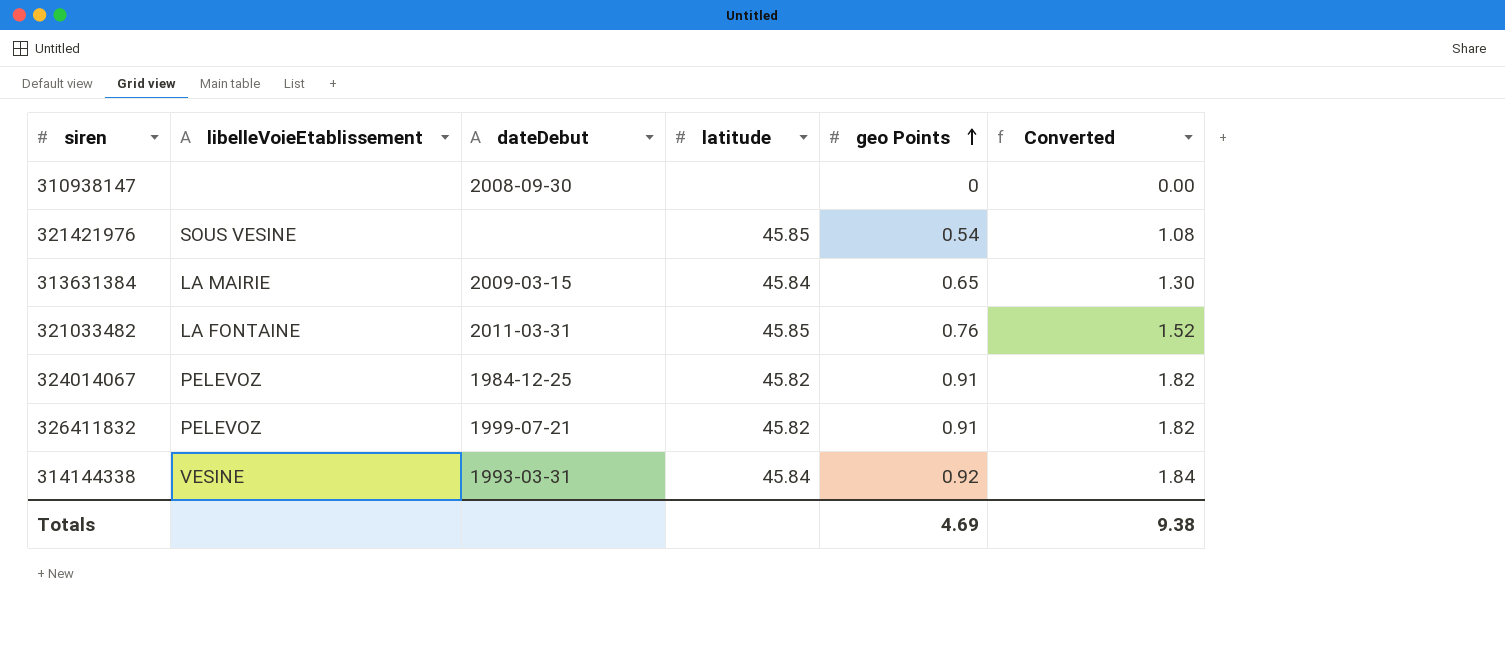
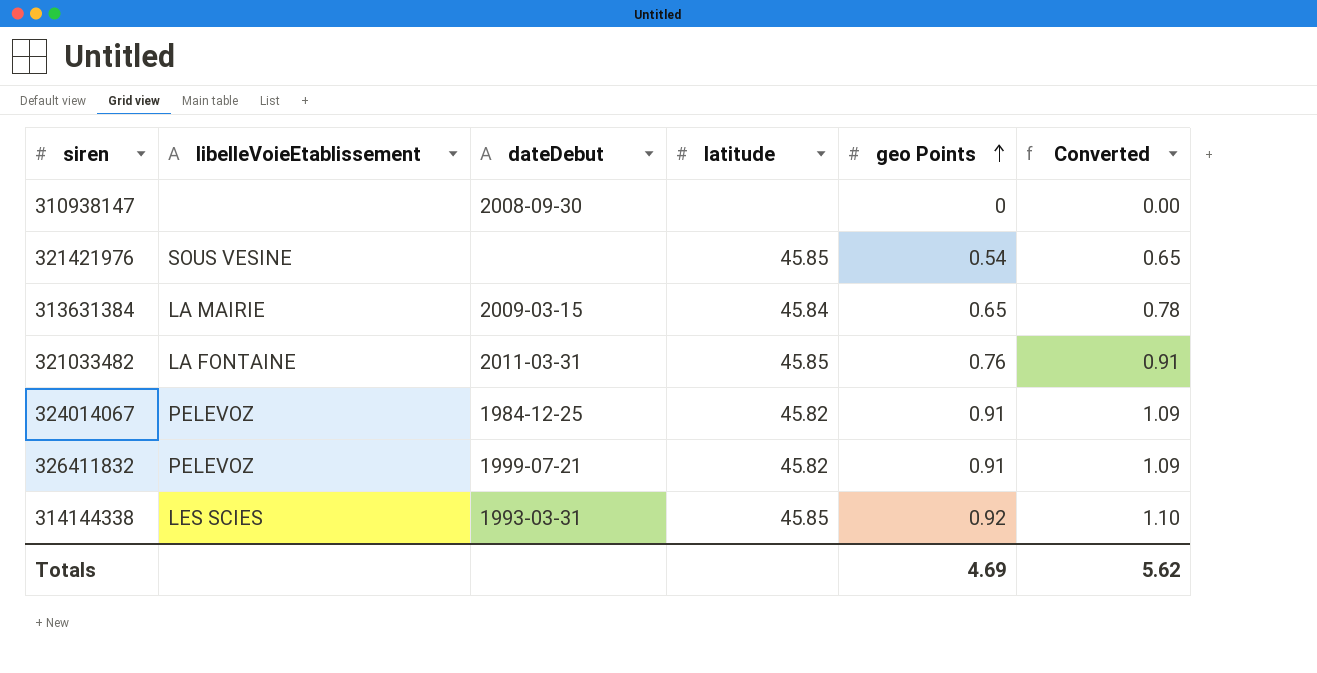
column Converted | formula: [geo Points] * 2 -> [geo Points] * 1.2
314144338 | libelleVoieEtablissement: VESINE -> LES SCIES
314144338 | latitude: 45.84 -> 45.85
Totals | Converted: 9.38 -> 5.62

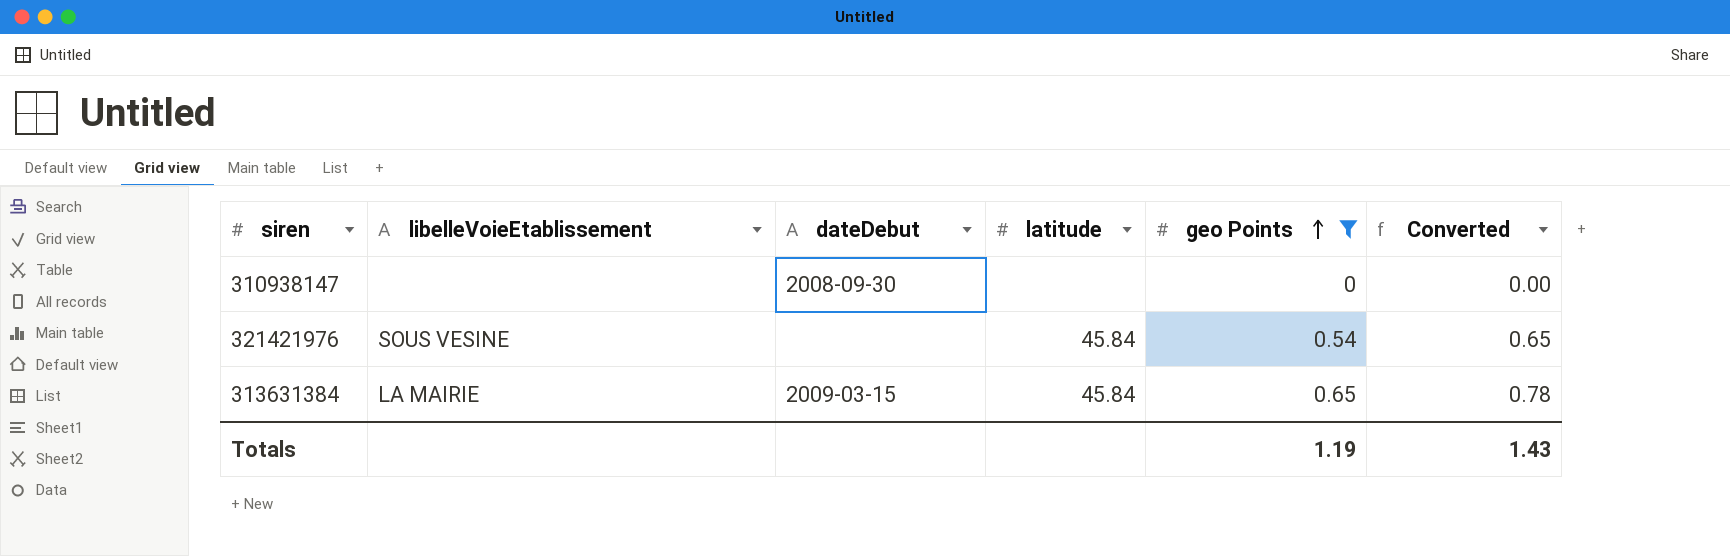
filter: none -> geo Points <= 0.65
321421976 | latitude: 45.85 -> 45.84
Totals | geo Points: 4.69 -> 1.19
Totals | Converted: 5.62 -> 1.43

